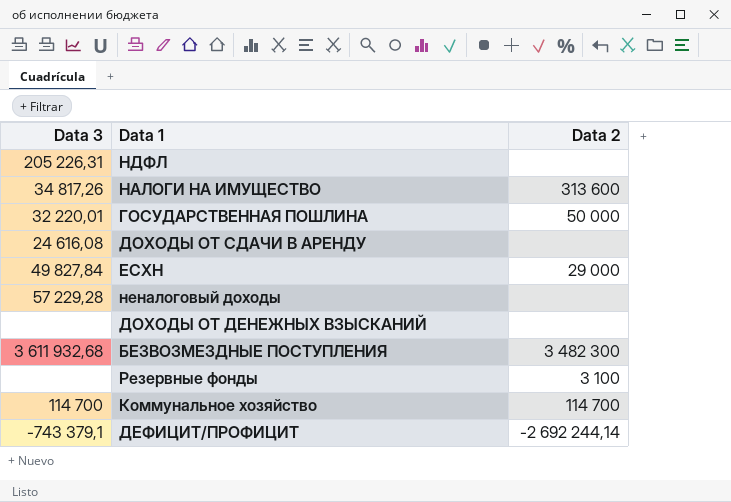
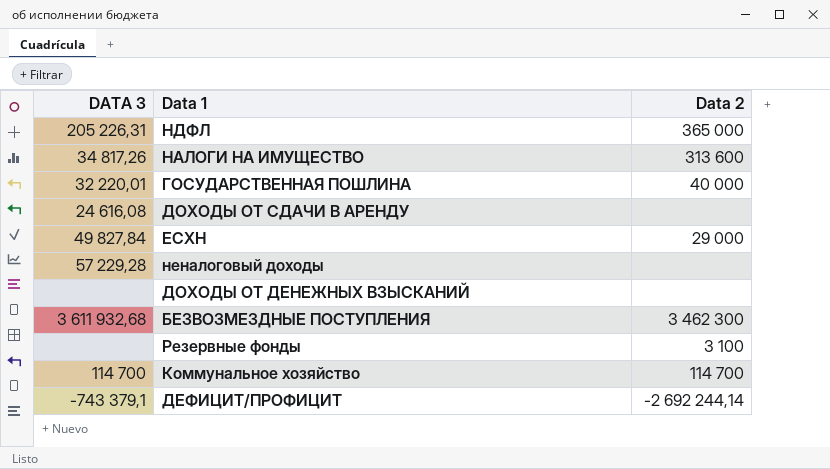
column name: Data 3 -> DATA 3
НДФЛ | Data 2: none -> 365 000
ГОСУДАРСТВЕННАЯ ПОШЛИНА | Data 2: 50 000 -> 40 000
БЕЗВОЗМЕЗДНЫЕ ПОСТУПЛЕНИЯ | Data 2: 3 482 300 -> 3 462 300

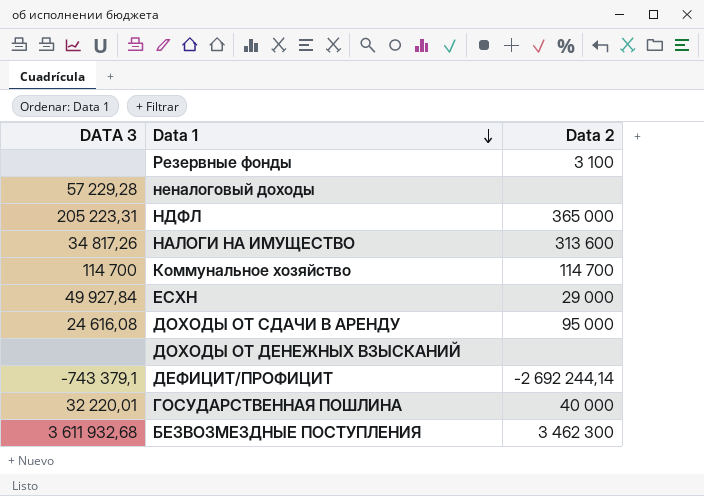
row order: none -> Data 1 descending
НДФЛ | DATA 3: 205 226,31 -> 205 223,31
ЕСХН | DATA 3: 49 827,84 -> 49 927,84
ДОХОДЫ ОТ СДАЧИ В АРЕНДУ | Data 2: none -> 95 000

